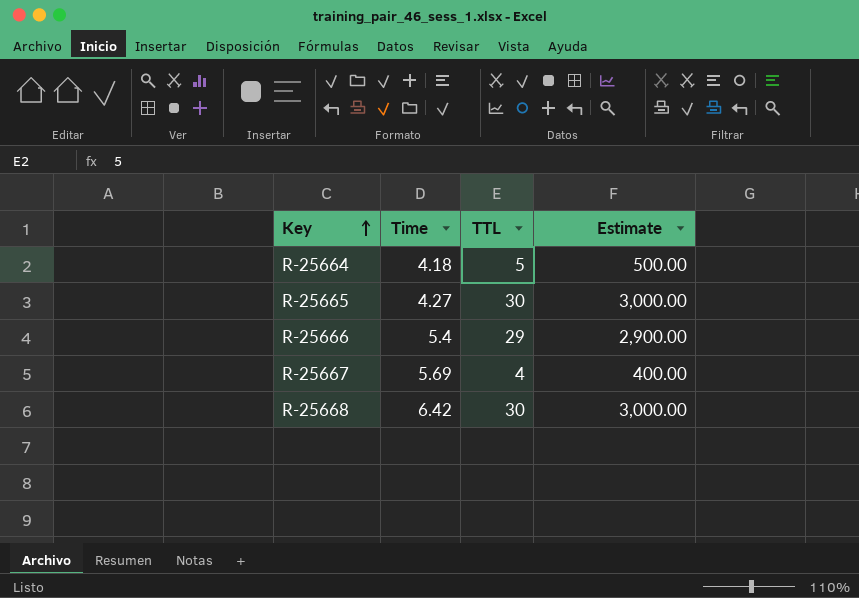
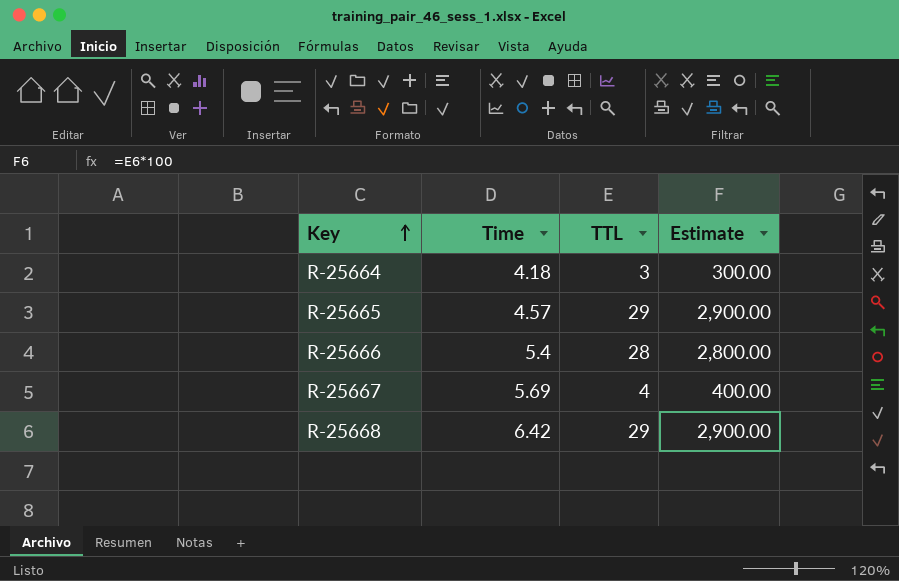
R-25664 | TTL: 5 -> 3
R-25664 | Estimate: 500.00 -> 300.00
R-25665 | Time: 4.27 -> 4.57
R-25665 | TTL: 30 -> 29
R-25665 | Estimate: 3,000.00 -> 2,900.00
R-25666 | TTL: 29 -> 28
R-25666 | Estimate: 2,900.00 -> 2,800.00
R-25668 | TTL: 30 -> 29
R-25668 | Estimate: 3,000.00 -> 2,900.00

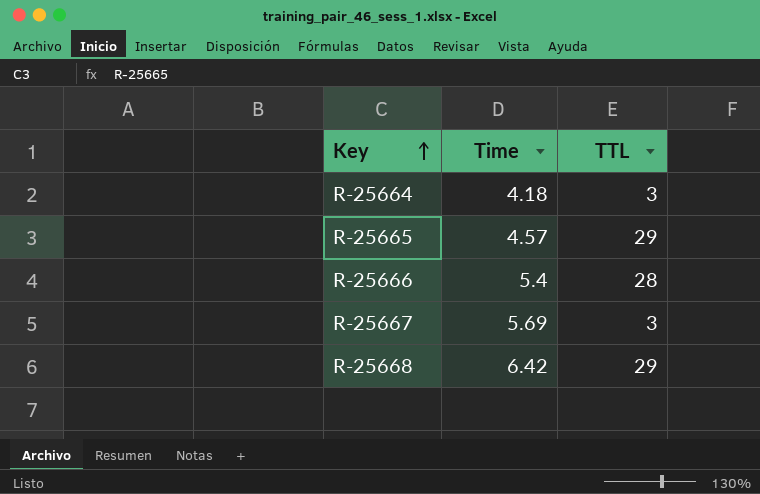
column Estimate | formula: [TTL] * 100 -> none
R-25667 | TTL: 4 -> 3

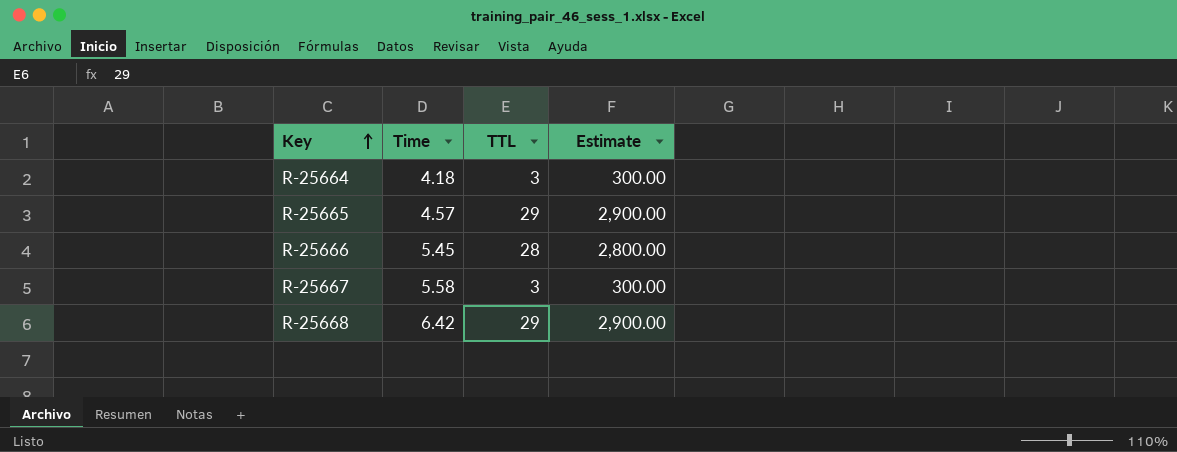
column Estimate | formula: none -> [TTL] * 100
R-25666 | Time: 5.4 -> 5.45
R-25667 | Time: 5.69 -> 5.58

